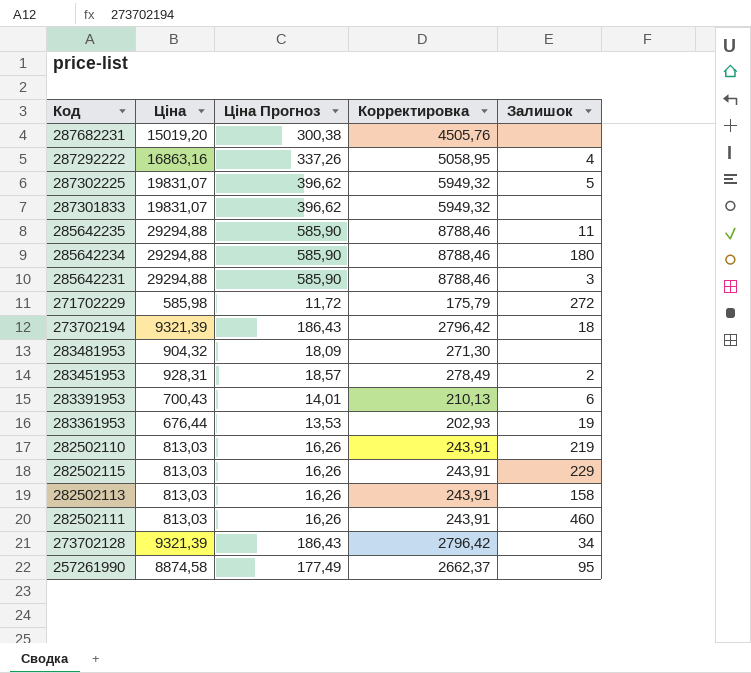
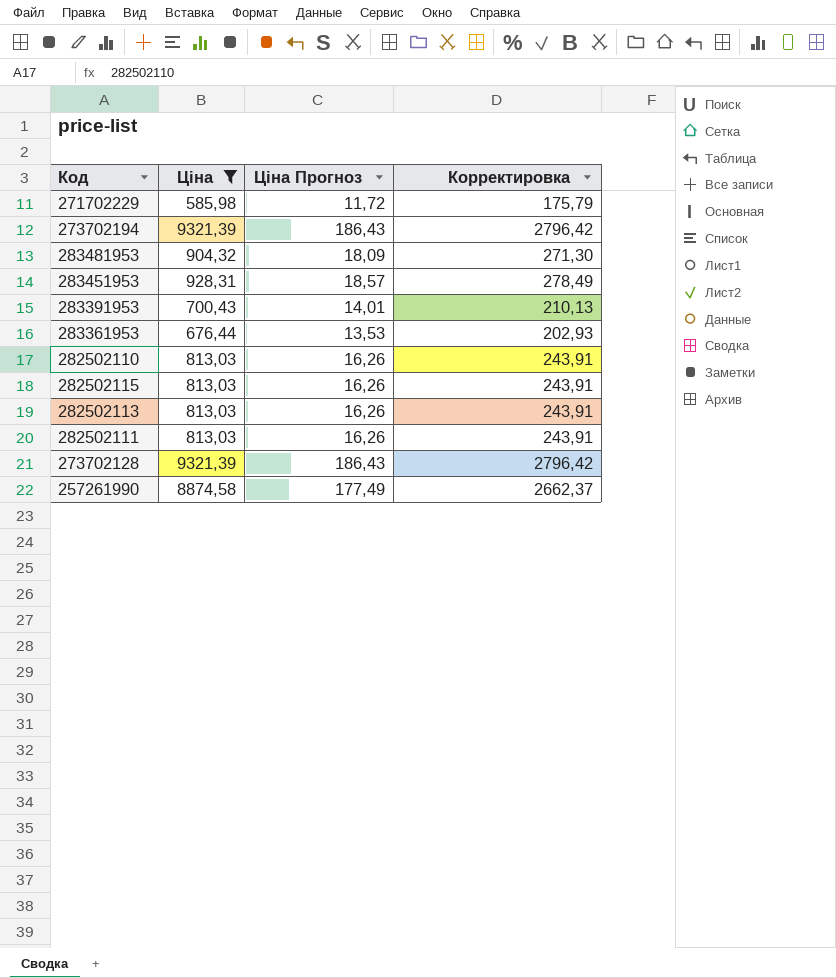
filter: none -> Ціна <= 9321,39
column Залишок | position: 5 -> none

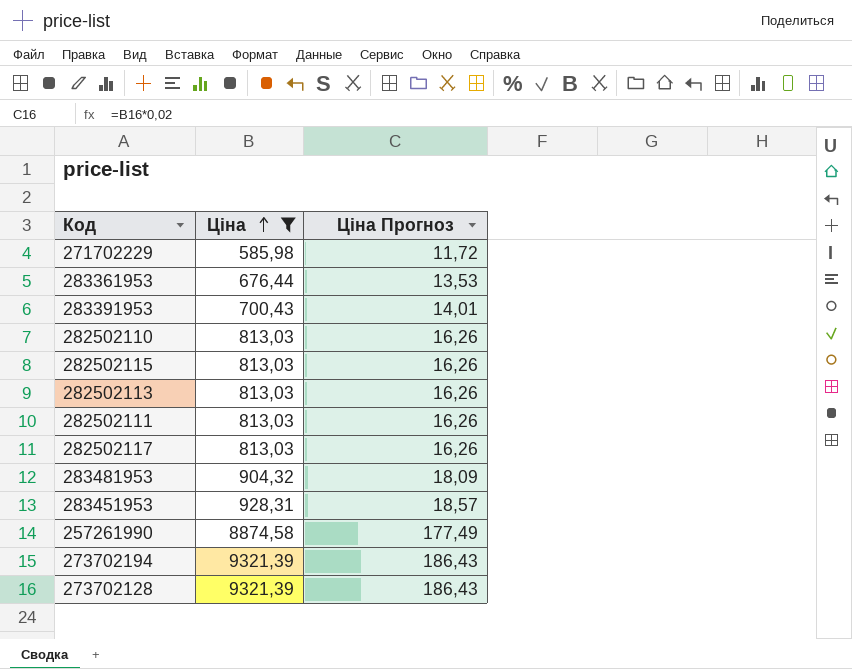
row order: none -> Ціна ascending
column Корректировка | formula: [Ціна] * 0,3 -> none
row 282502117: none -> 813,03 | 16,26

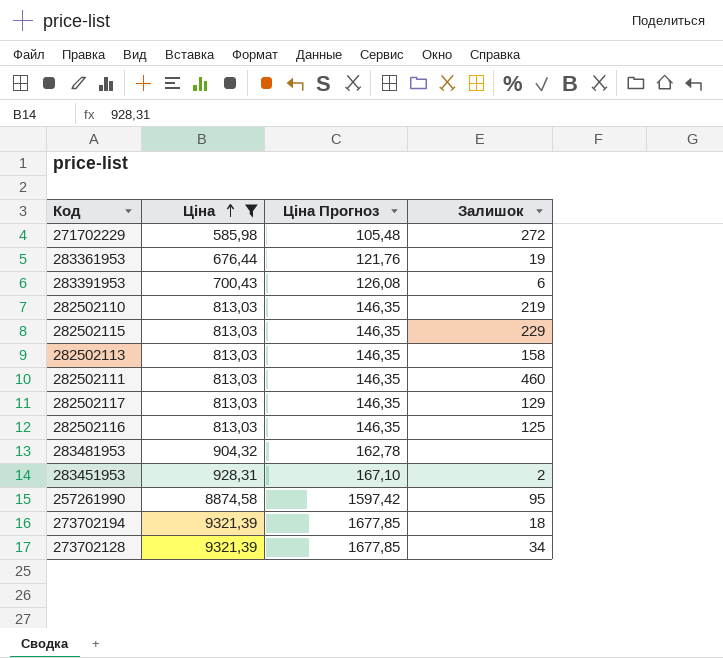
column Ціна Прогноз | formula: [Ціна] * 0,02 -> [Ціна] * 0,18
column Залишок | position: none -> 4
row 282502116: none -> 813,03 | 146,35 | 125

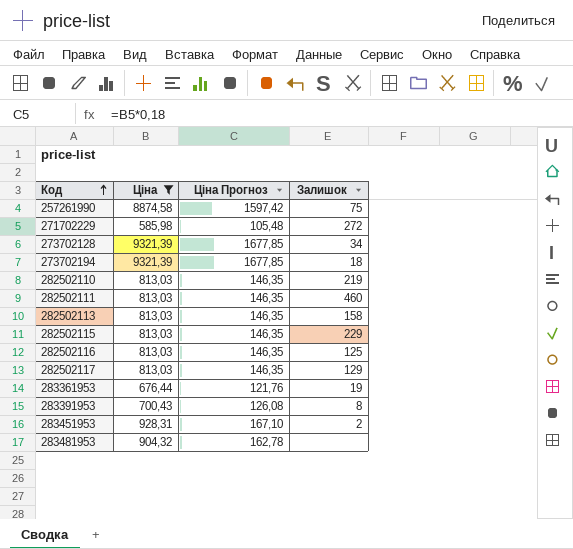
row order: Ціна ascending -> Код ascending
257261990 | Залишок: 95 -> 75
283391953 | Залишок: 6 -> 8

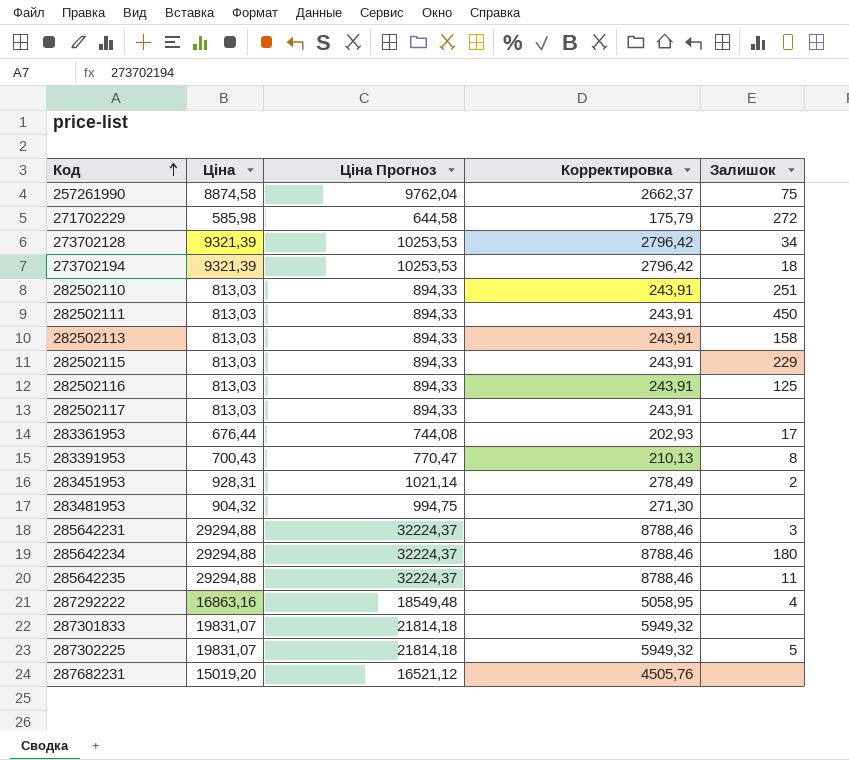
filter: Ціна <= 9321,39 -> none
column Ціна Прогноз | formula: [Ціна] * 0,18 -> [Ціна] * 1,1
column Корректировка | formula: none -> [Ціна] * 0,3
282502110 | Залишок: 219 -> 251
282502111 | Залишок: 460 -> 450
282502117 | Залишок: 129 -> none
283361953 | Залишок: 19 -> 17

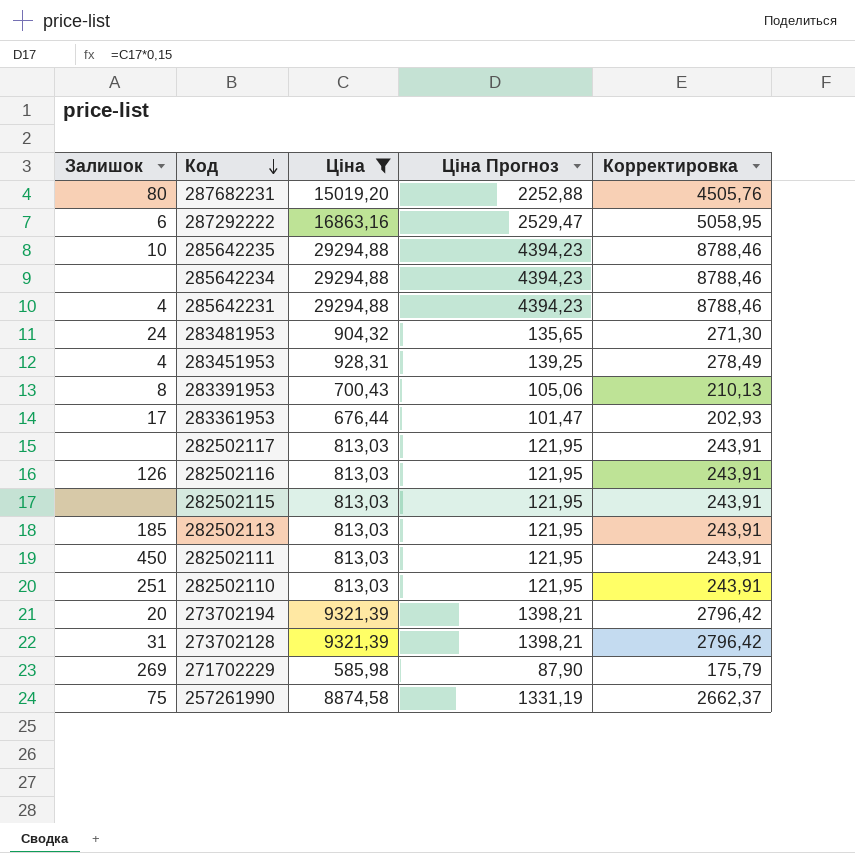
filter: none -> Ціна != 19831,07
row order: Код ascending -> Код descending
column Залишок | position: 5 -> 1
column Ціна Прогноз | formula: [Ціна] * 1,1 -> [Ціна] * 0,15
287682231 | Залишок: none -> 80
287292222 | Залишок: 4 -> 6
285642235 | Залишок: 11 -> 10
285642234 | Залишок: 180 -> none
285642231 | Залишок: 3 -> 4
283481953 | Залишок: none -> 24
283451953 | Залишок: 2 -> 4
282502116 | Залишок: 125 -> 126
282502115 | Залишок: 229 -> none
282502113 | Залишок: 158 -> 185
273702194 | Залишок: 18 -> 20
273702128 | Залишок: 34 -> 31
271702229 | Залишок: 272 -> 269

